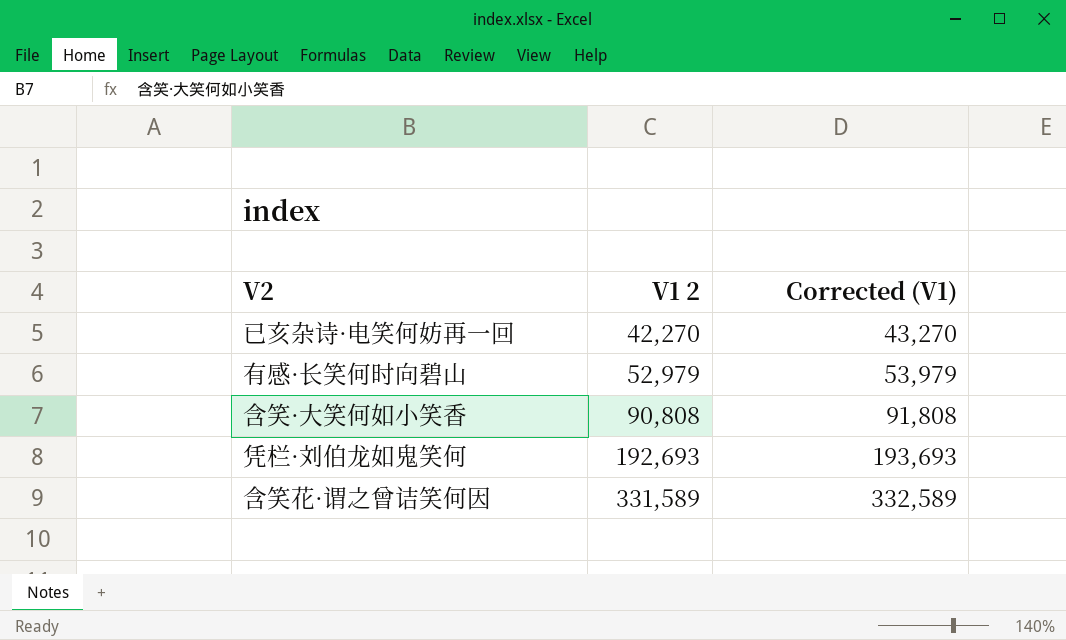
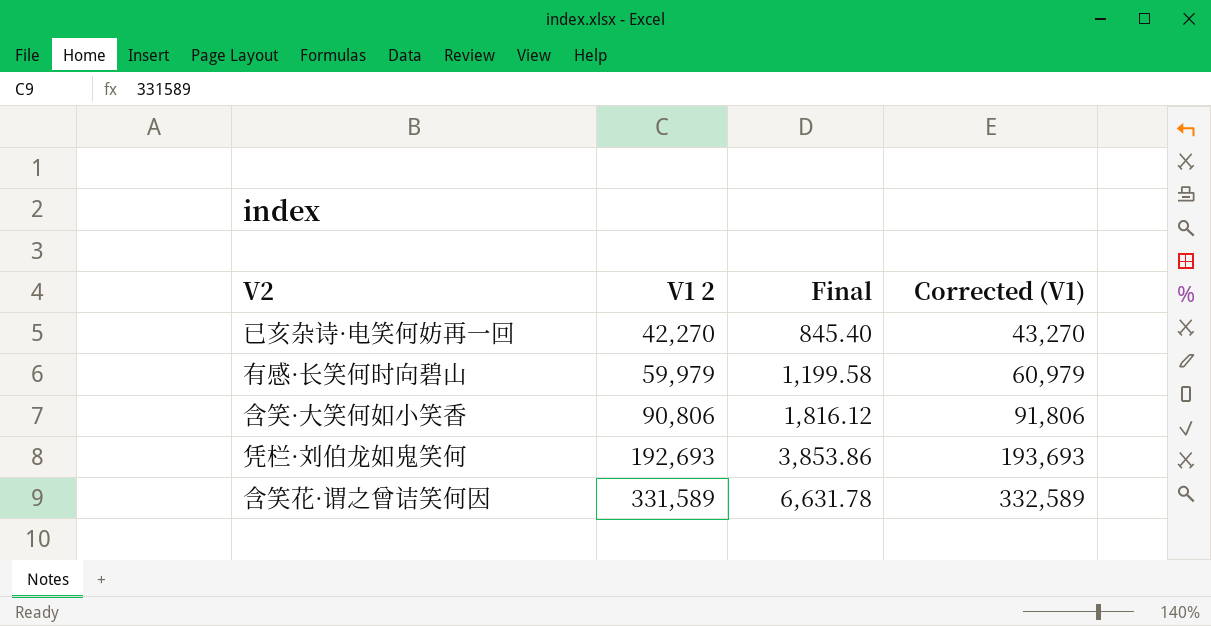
column Final | formula: none -> [V1 2] * 0.02
有感·长笑何时向碧山 | V1 2: 52,979 -> 59,979
有感·长笑何时向碧山 | Corrected (V1): 53,979 -> 60,979
含笑·大笑何如小笑香 | V1 2: 90,808 -> 90,806
含笑·大笑何如小笑香 | Corrected (V1): 91,808 -> 91,806

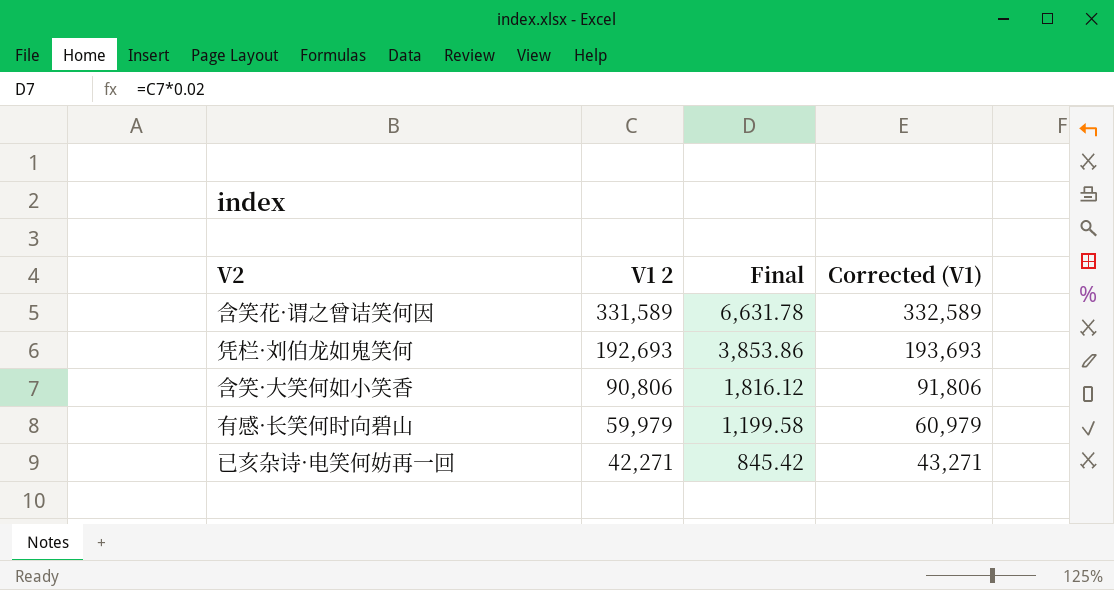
row order: V1 2 ascending -> V1 2 descending
已亥杂诗·电笑何妨再一回 | V1 2: 42,270 -> 42,271
已亥杂诗·电笑何妨再一回 | Final: 845.40 -> 845.42
已亥杂诗·电笑何妨再一回 | Corrected (V1): 43,270 -> 43,271

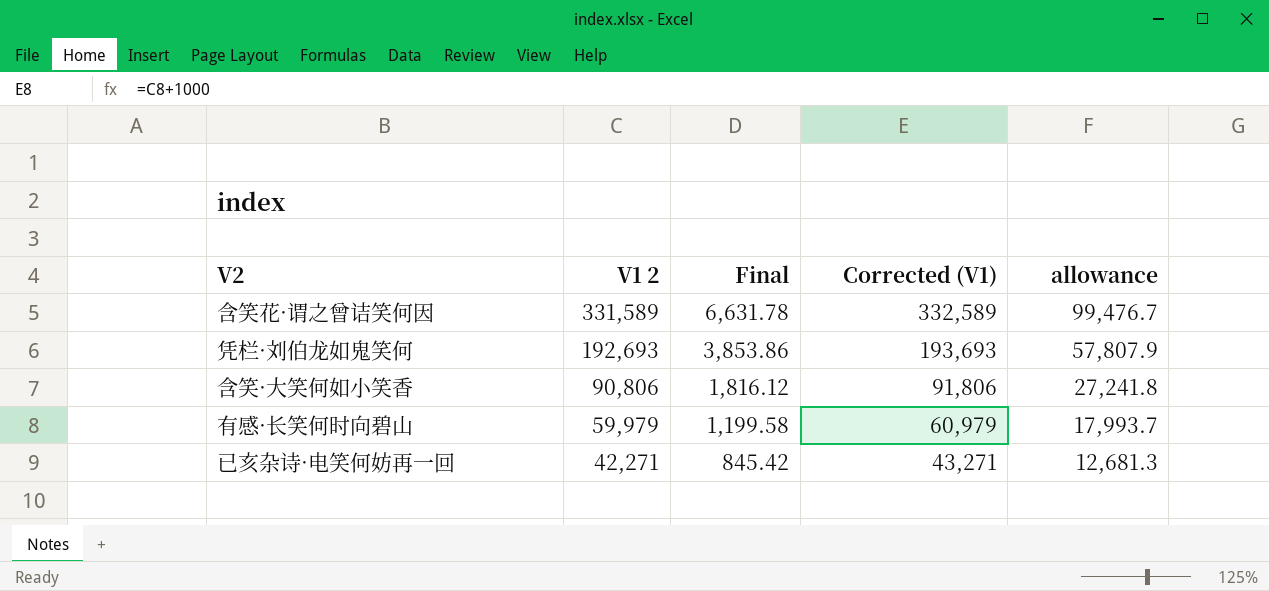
column allowance | formula: none -> [V1 2] * 0.3

